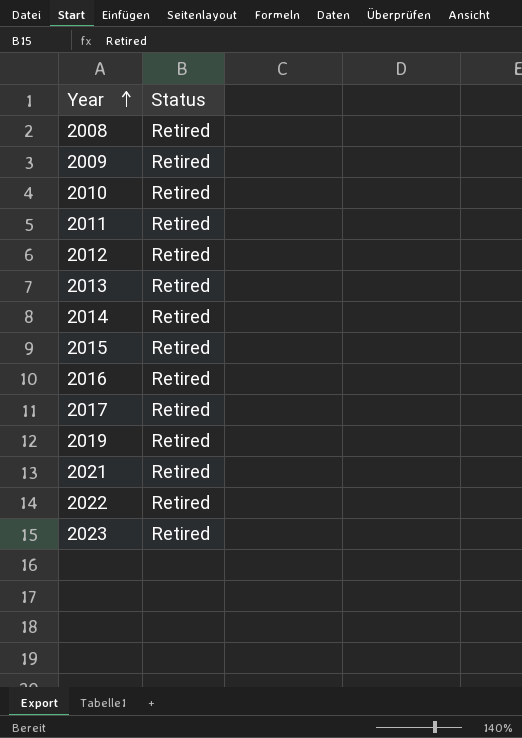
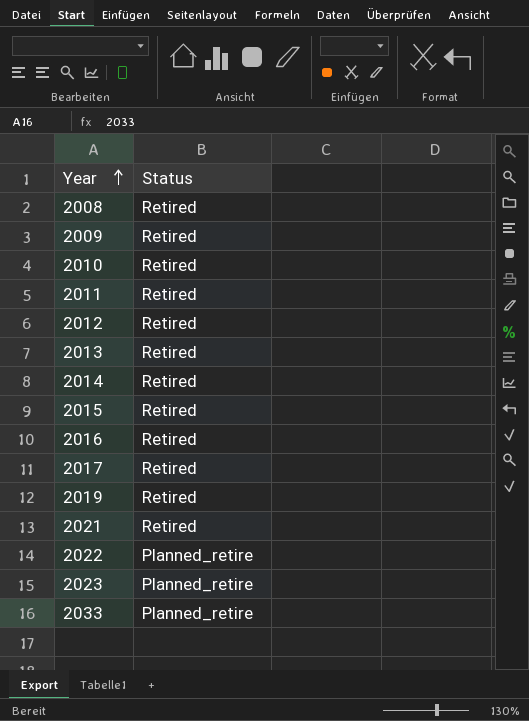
2022 | Status: Retired -> Planned_retire
2023 | Status: Retired -> Planned_retire
row 2033: none -> Planned_retire

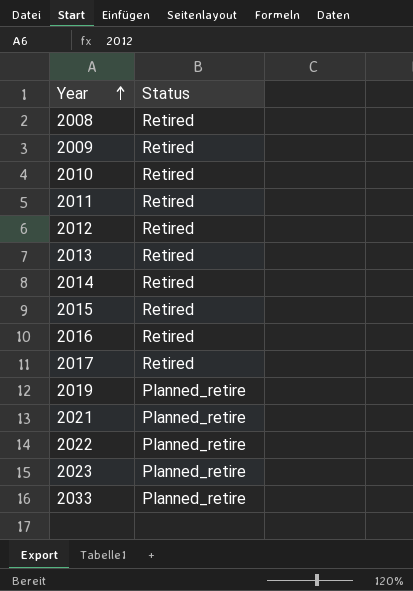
2019 | Status: Retired -> Planned_retire
2021 | Status: Retired -> Planned_retire

